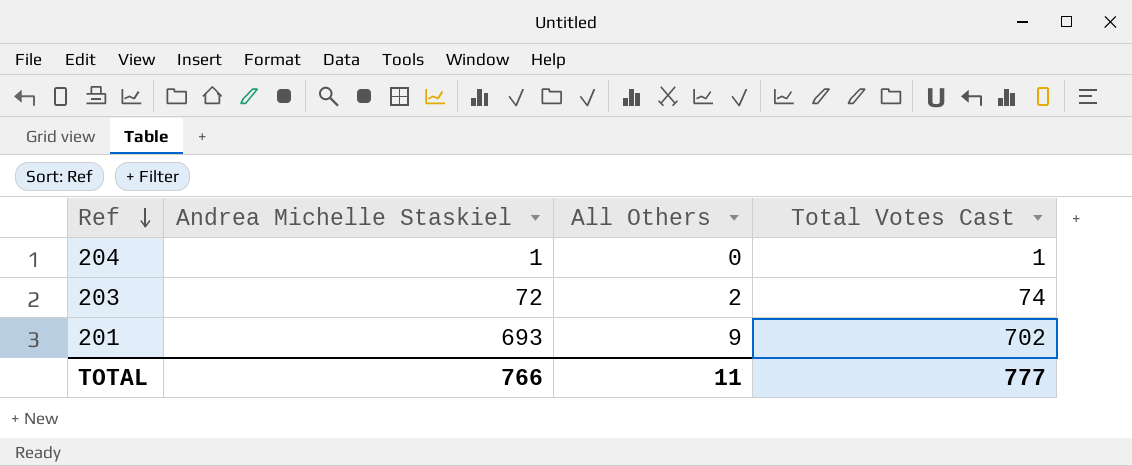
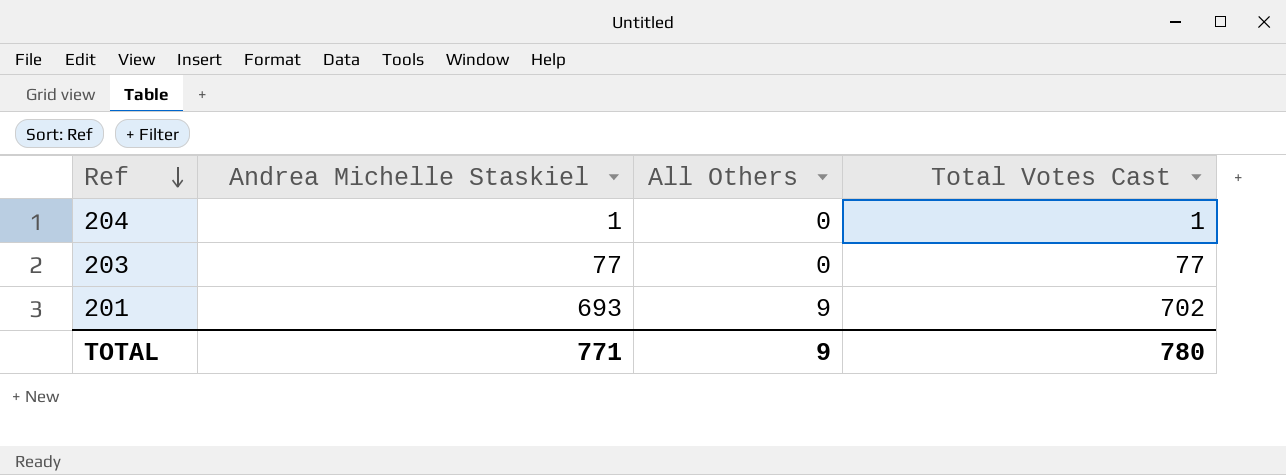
203 | Andrea Michelle Staskiel: 72 -> 77
203 | All Others: 2 -> 0
203 | Total Votes Cast: 74 -> 77
TOTAL | Andrea Michelle Staskiel: 766 -> 771
TOTAL | All Others: 11 -> 9
TOTAL | Total Votes Cast: 777 -> 780

